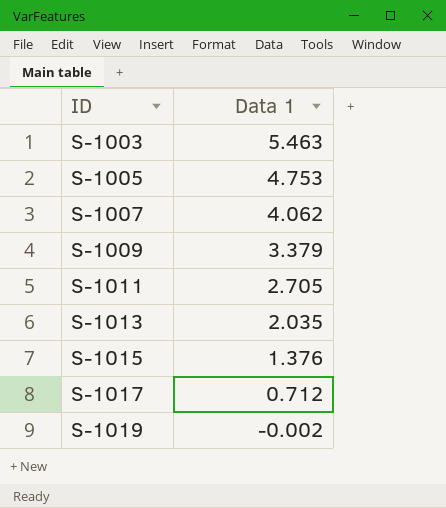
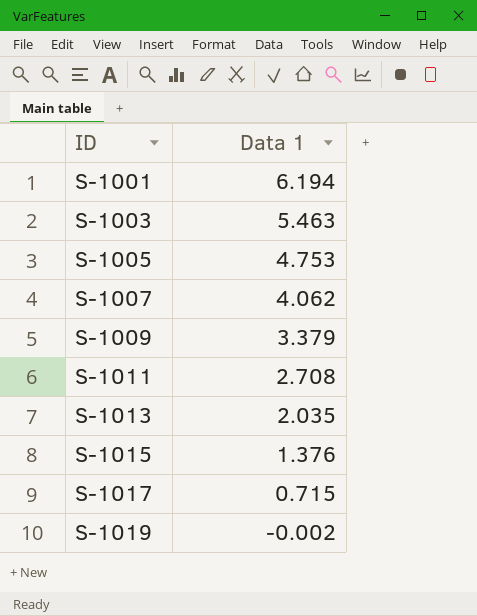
row S-1001: none -> 6.194
S-1011 | Data 1: 2.705 -> 2.708
S-1017 | Data 1: 0.712 -> 0.715

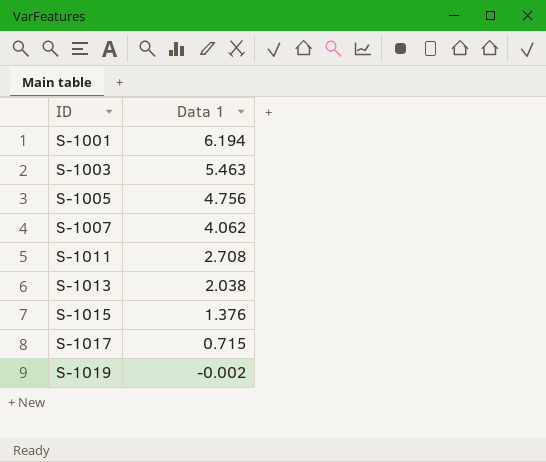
row S-1009: 3.379 -> none
S-1005 | Data 1: 4.753 -> 4.756
S-1013 | Data 1: 2.035 -> 2.038

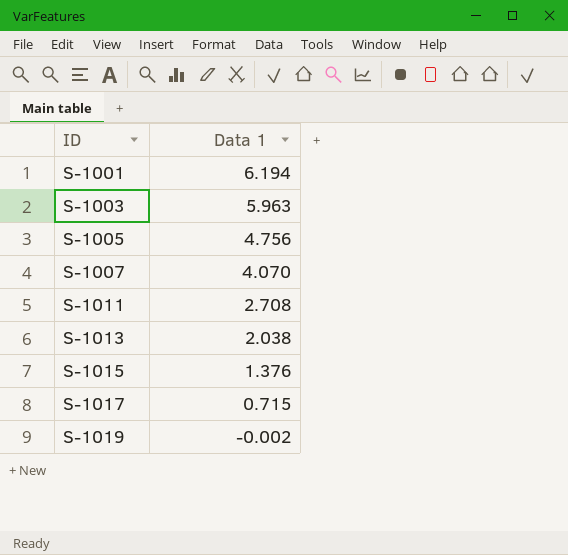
S-1003 | Data 1: 5.463 -> 5.963
S-1007 | Data 1: 4.062 -> 4.070

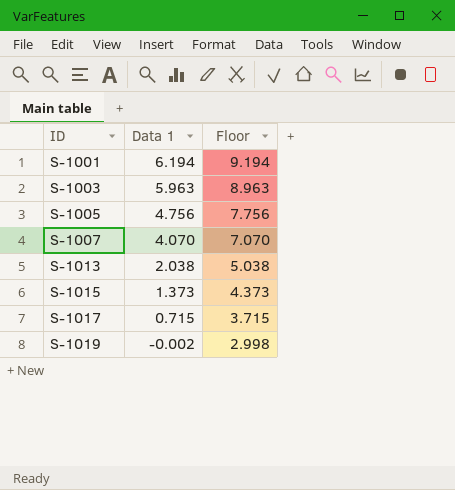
column Floor | formula: none -> [Data 1] + 3
row S-1011: 2.708 -> none
S-1015 | Data 1: 1.376 -> 1.373

